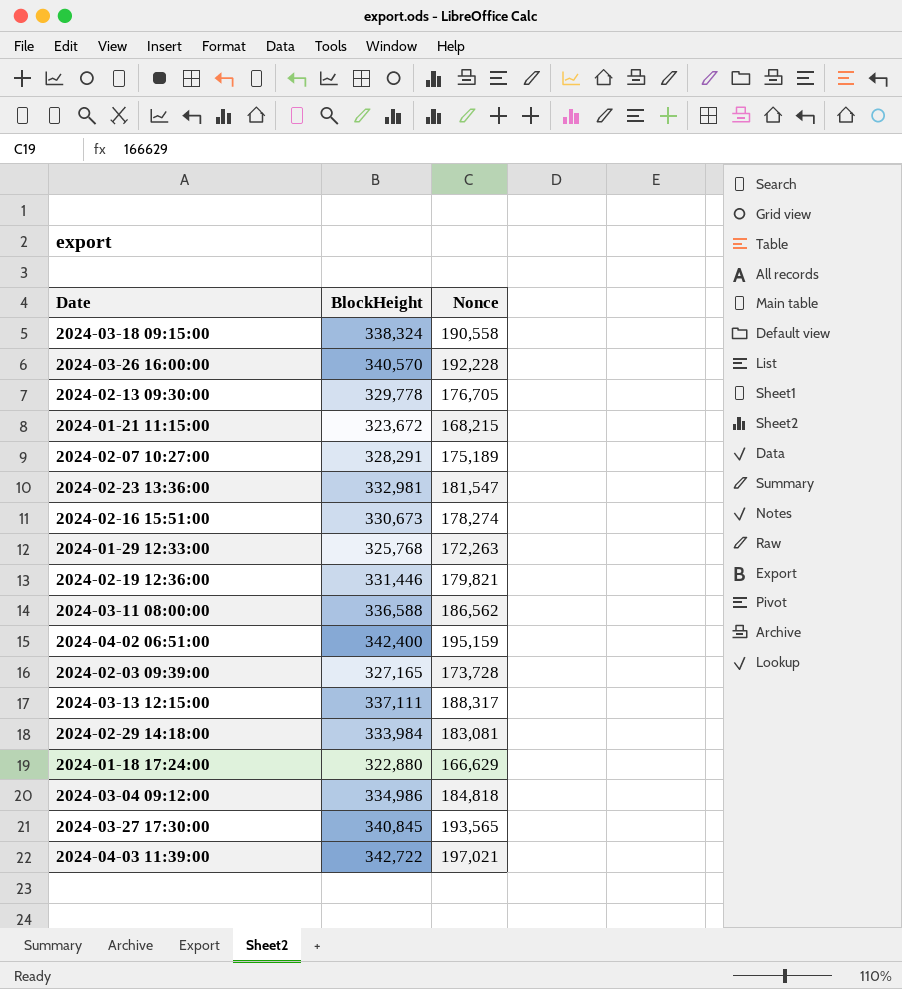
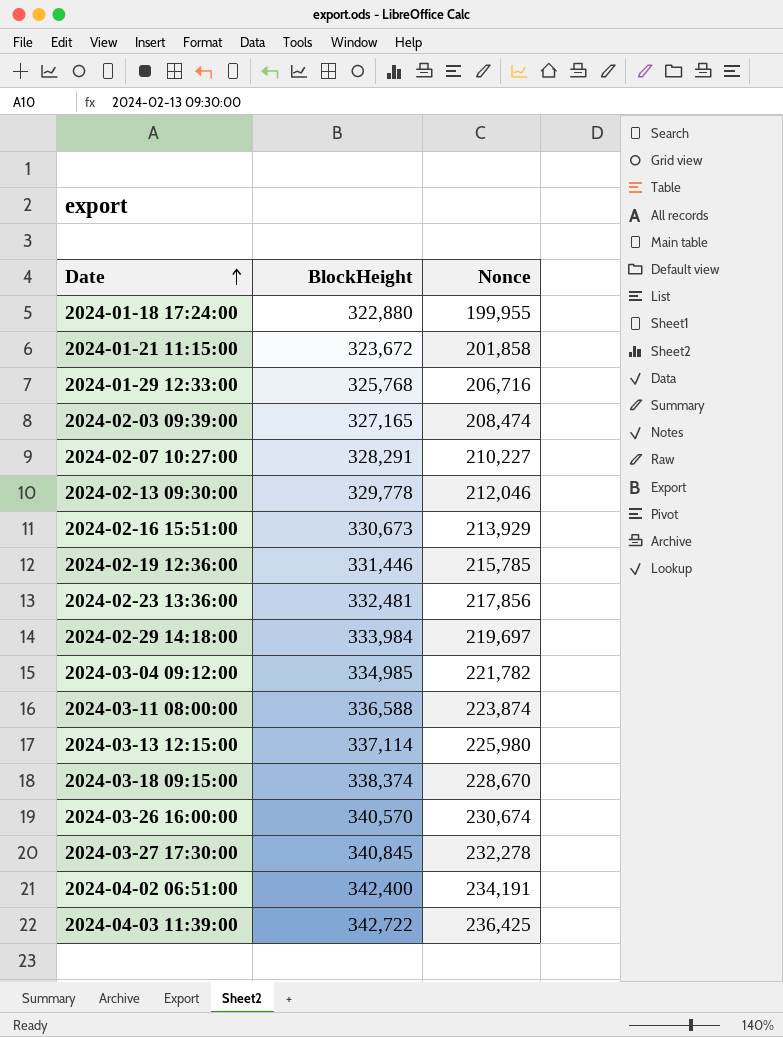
row order: none -> Date ascending
2024-01-18 17:24:00 | Nonce: 166,629 -> 199,955
2024-01-21 11:15:00 | Nonce: 168,215 -> 201,858
2024-01-29 12:33:00 | Nonce: 172,263 -> 206,716
2024-02-03 09:39:00 | Nonce: 173,728 -> 208,474
2024-02-07 10:27:00 | Nonce: 175,189 -> 210,227
2024-02-13 09:30:00 | Nonce: 176,705 -> 212,046
2024-02-16 15:51:00 | Nonce: 178,274 -> 213,929
2024-02-19 12:36:00 | Nonce: 179,821 -> 215,785
2024-02-23 13:36:00 | BlockHeight: 332,981 -> 332,481
2024-02-23 13:36:00 | Nonce: 181,547 -> 217,856
2024-02-29 14:18:00 | Nonce: 183,081 -> 219,697
2024-03-04 09:12:00 | BlockHeight: 334,986 -> 334,985
2024-03-04 09:12:00 | Nonce: 184,818 -> 221,782
2024-03-11 08:00:00 | Nonce: 186,562 -> 223,874
2024-03-13 12:15:00 | BlockHeight: 337,111 -> 337,114
2024-03-13 12:15:00 | Nonce: 188,317 -> 225,980
2024-03-18 09:15:00 | BlockHeight: 338,324 -> 338,374
2024-03-18 09:15:00 | Nonce: 190,558 -> 228,670
2024-03-26 16:00:00 | Nonce: 192,228 -> 230,674
2024-03-27 17:30:00 | Nonce: 193,565 -> 232,278
2024-04-02 06:51:00 | Nonce: 195,159 -> 234,191
2024-04-03 11:39:00 | Nonce: 197,021 -> 236,425

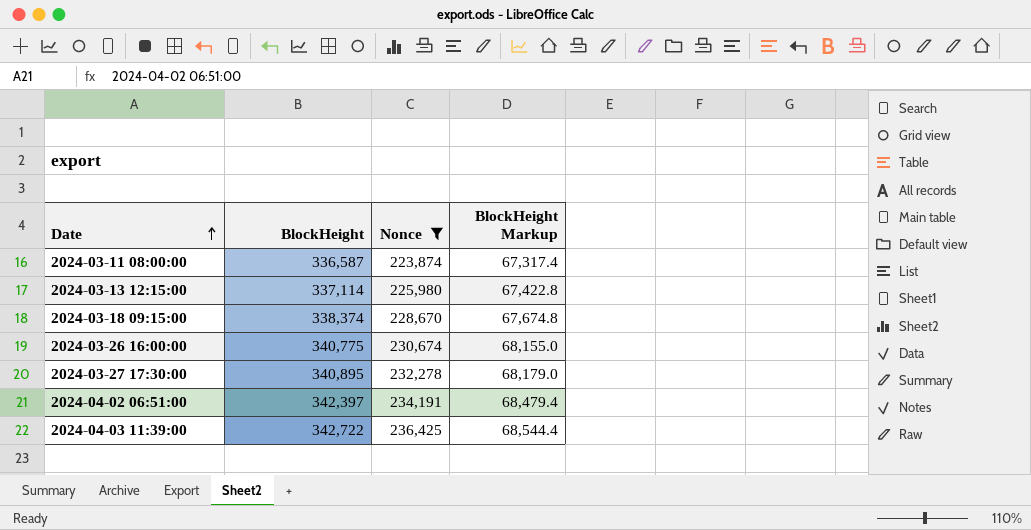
filter: none -> Nonce >= 223,874
column BlockHeight Markup | formula: none -> [BlockHeight] * 0.2
2024-03-11 08:00:00 | BlockHeight: 336,588 -> 336,587
2024-03-26 16:00:00 | BlockHeight: 340,570 -> 340,775
2024-03-27 17:30:00 | BlockHeight: 340,845 -> 340,895
2024-04-02 06:51:00 | BlockHeight: 342,400 -> 342,397

